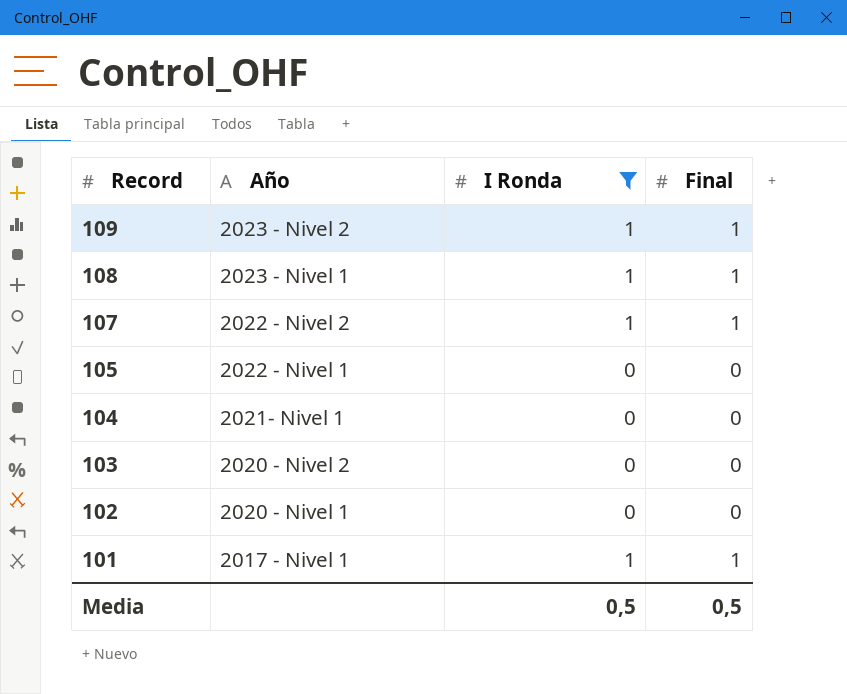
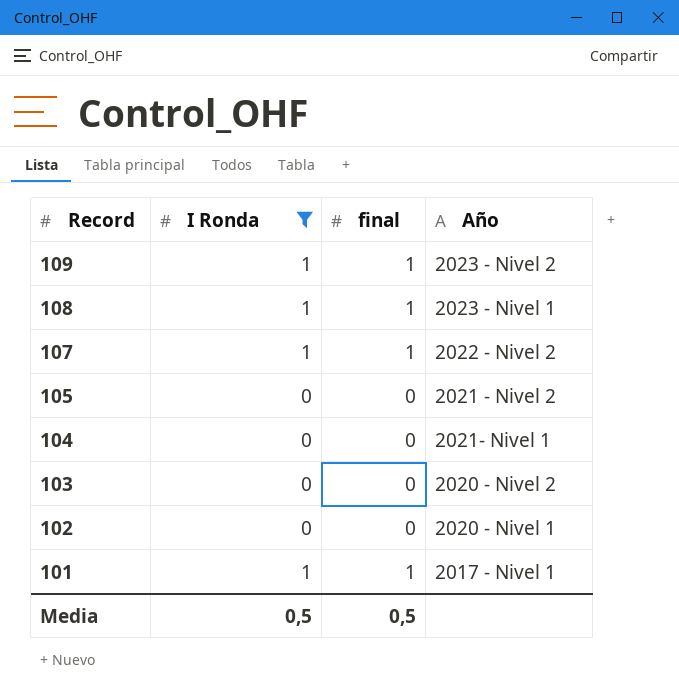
column name: Final -> final
column Año | position: 2 -> 4
105 | Año: 2022 - Nivel 1 -> 2021 - Nivel 2

